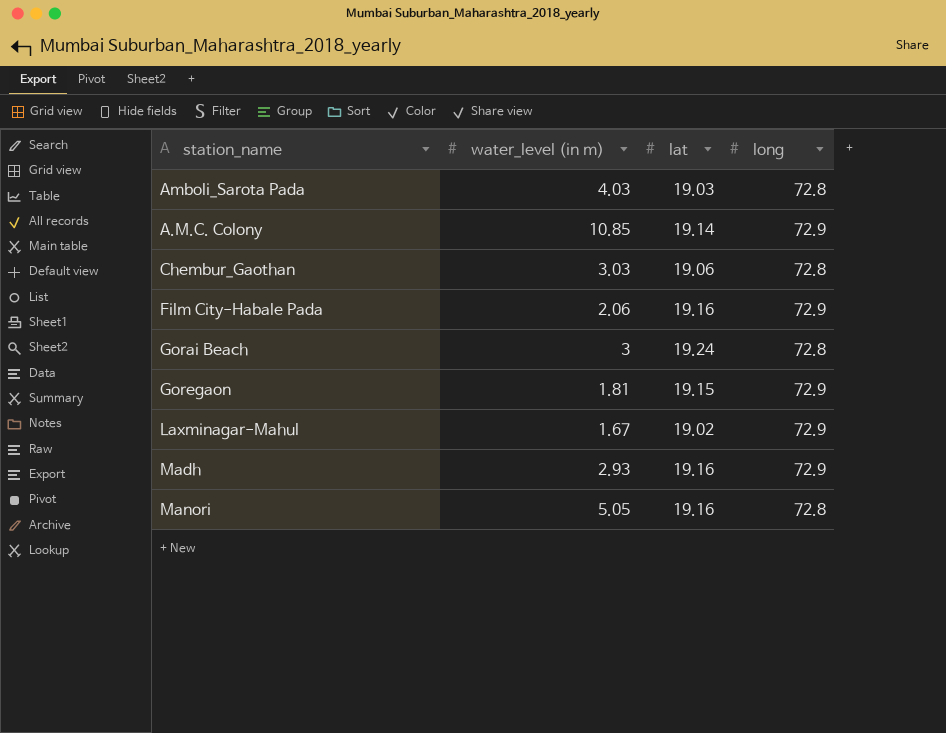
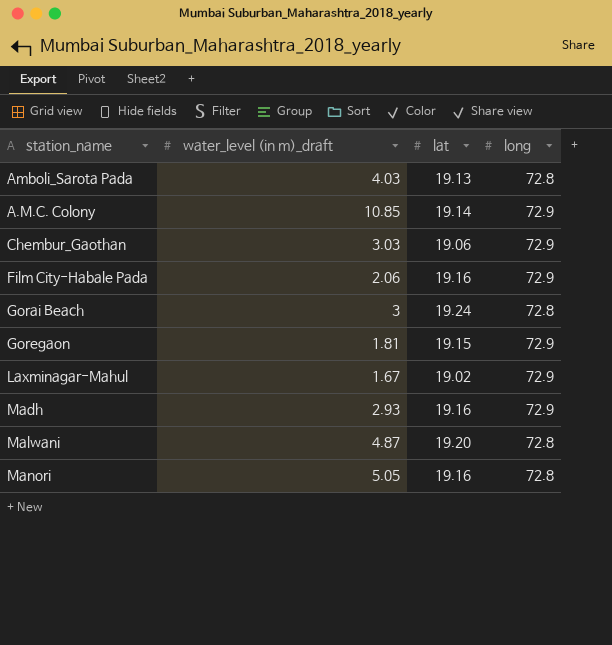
column name: water_level (in m) -> water_level (in m)_draft
Amboli_Sarota Pada | lat: 19.03 -> 19.13
Chembur_Gaothan | long: 72.8 -> 72.9
row Malwani: none -> 4.87 | 19.20 | 72.8

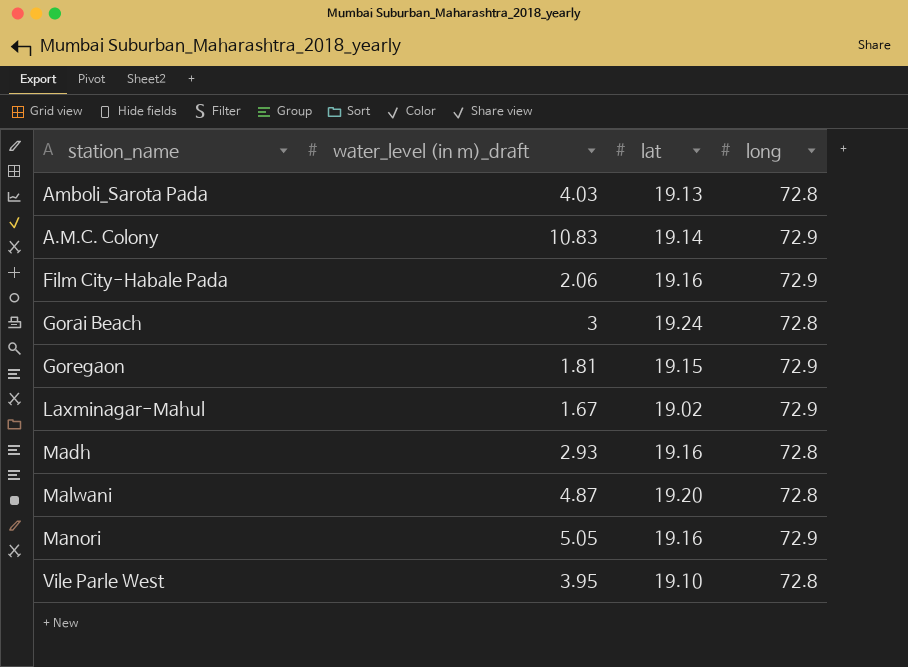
row Chembur_Gaothan: 3.03 | 19.06 | 72.9 -> none
A.M.C. Colony | water_level (in m)_draft: 10.85 -> 10.83
Madh | long: 72.9 -> 72.8
Manori | long: 72.8 -> 72.9
row Vile Parle West: none -> 3.95 | 19.10 | 72.8

